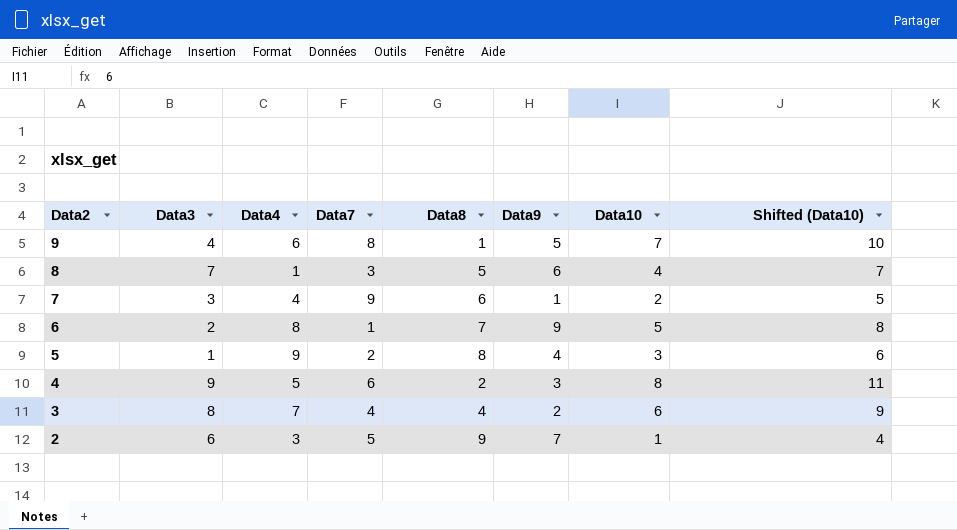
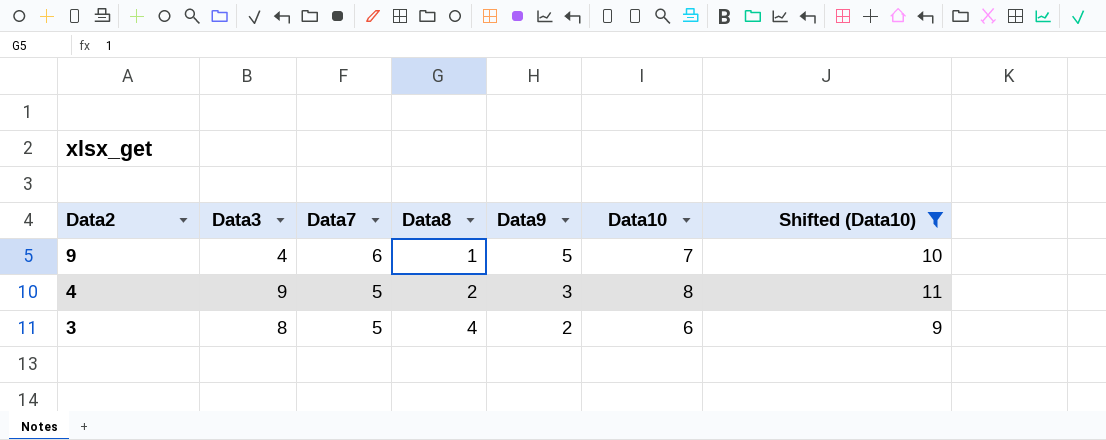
filter: none -> Shifted (Data10) >= 9
column Data4 | position: 3 -> none
9 | Data7: 8 -> 6
4 | Data7: 6 -> 5
3 | Data7: 4 -> 5

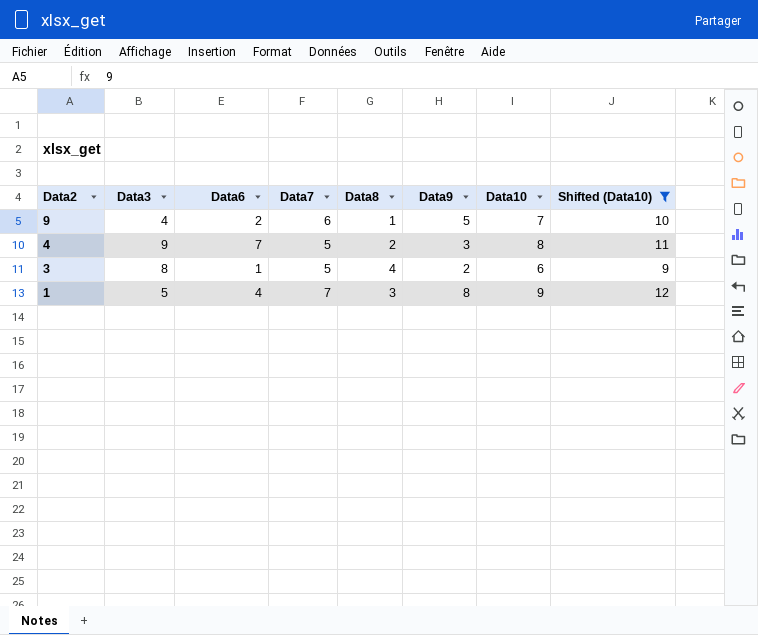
column Data6 | position: none -> 3
row 1: none -> 5 | 4 | 7 | 3 | 8 | 9 | 12

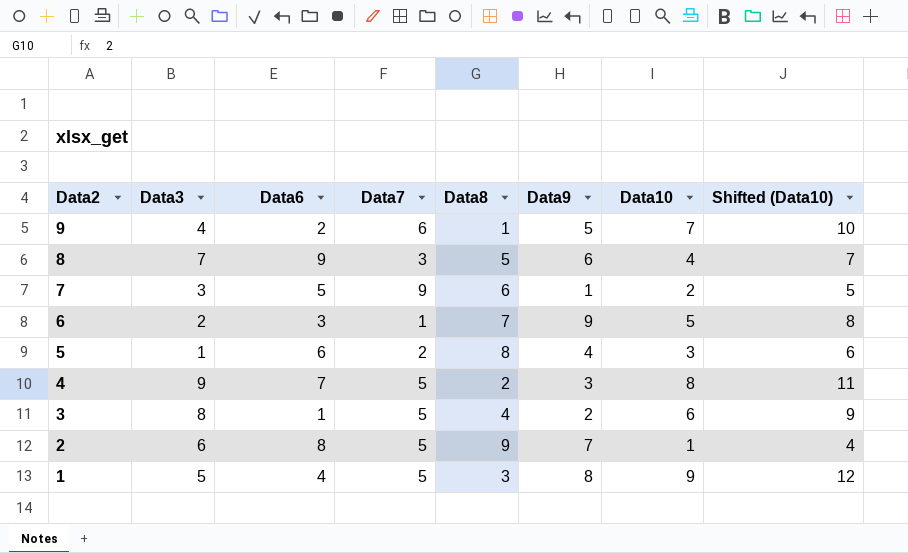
filter: Shifted (Data10) >= 9 -> none
1 | Data7: 7 -> 5

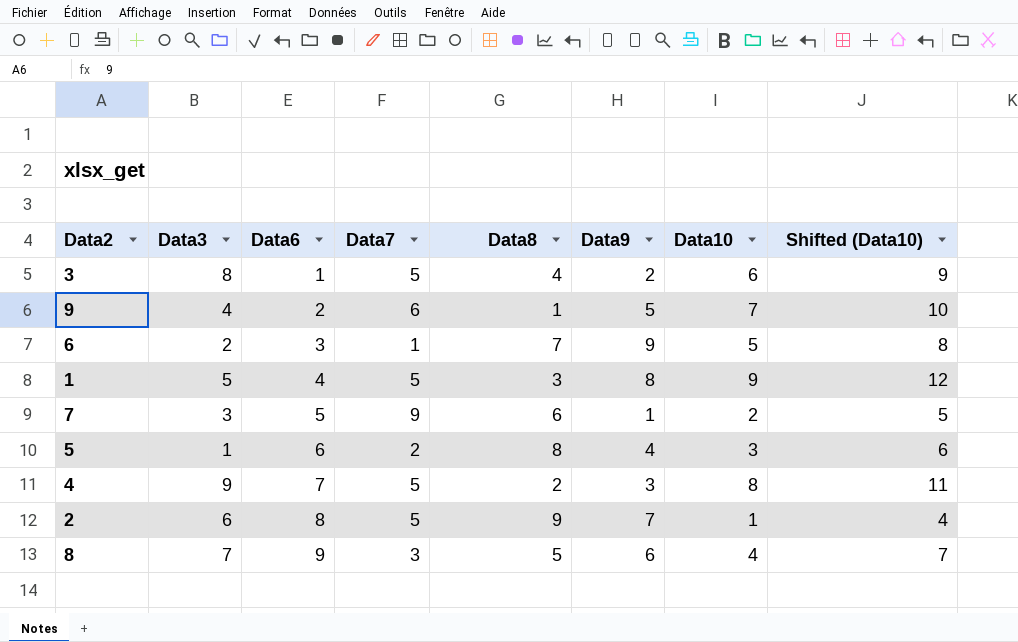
row order: Data2 descending -> Data6 ascending

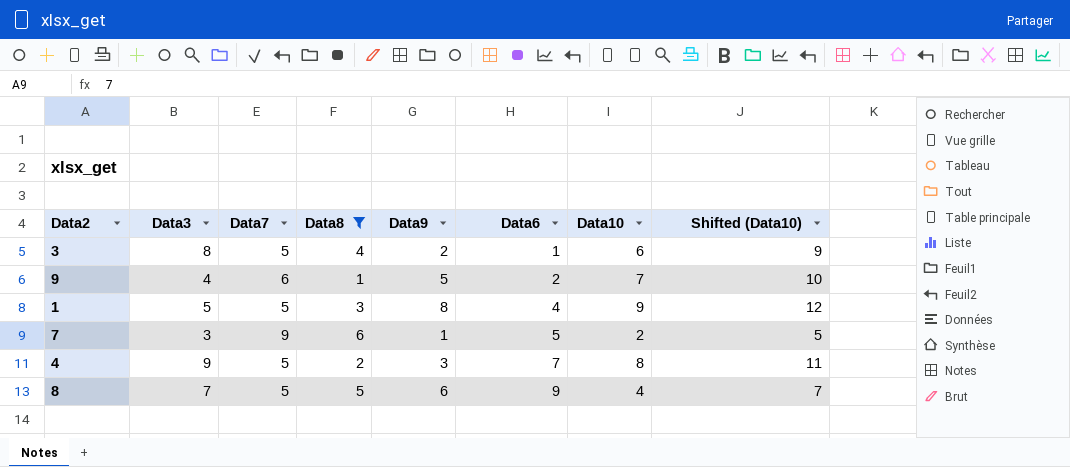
filter: none -> Data8 <= 6
column Data6 | position: 3 -> 6
8 | Data7: 3 -> 5

